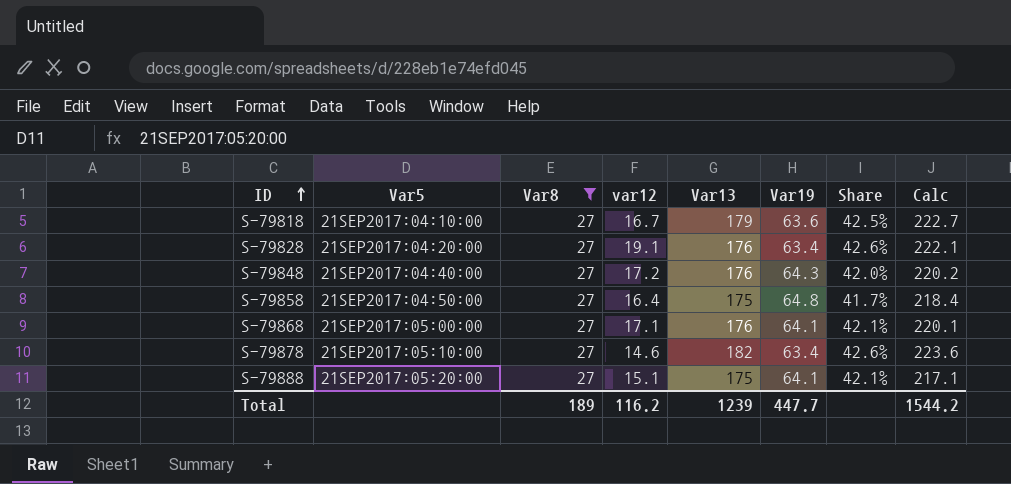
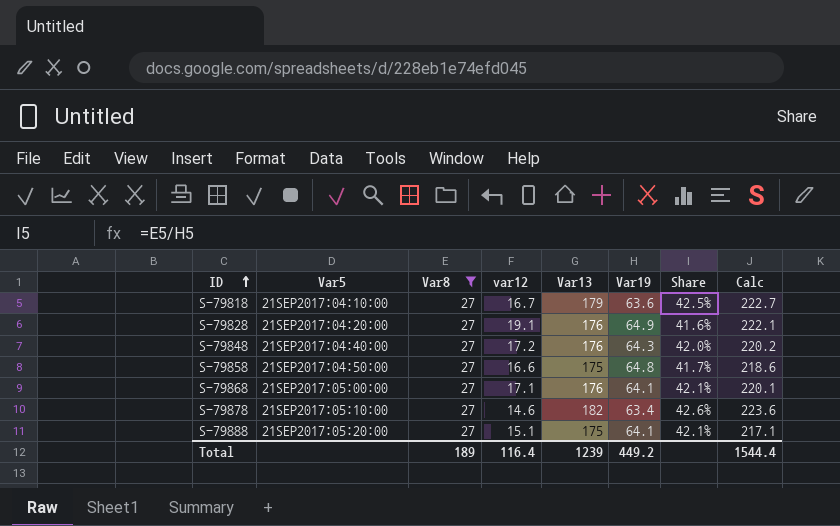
S-79828 | Var19: 63.4 -> 64.9
S-79828 | Share: 42.6% -> 41.6%
S-79858 | var12: 16.4 -> 16.6
S-79858 | Calc: 218.4 -> 218.6
Total | var12: 116.2 -> 116.4
Total | Var19: 447.7 -> 449.2
Total | Calc: 1544.2 -> 1544.4

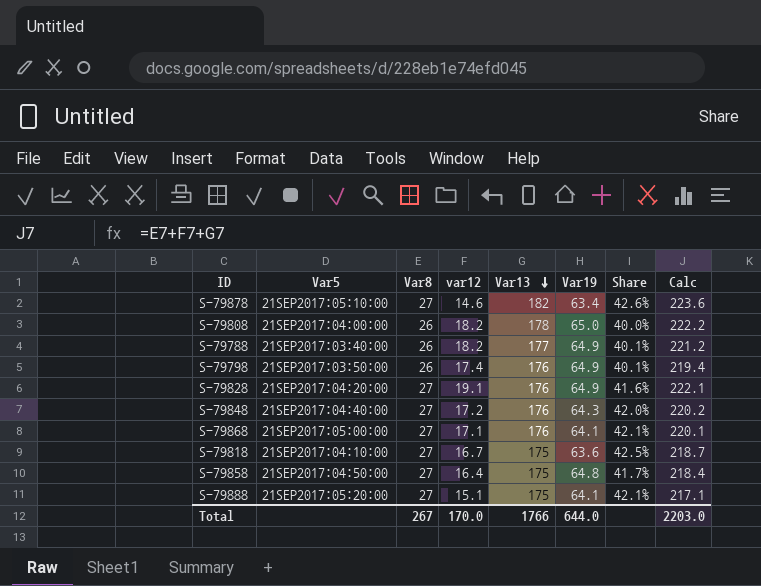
filter: Var8 = 27 -> none
row order: ID ascending -> Var13 descending
S-79818 | Var13: 179 -> 175
S-79818 | Calc: 222.7 -> 218.7
S-79858 | var12: 16.6 -> 16.4
S-79858 | Calc: 218.6 -> 218.4
Total | Var8: 189 -> 267
Total | var12: 116.4 -> 170.0
Total | Var13: 1239 -> 1766
Total | Var19: 449.2 -> 644.0
Total | Calc: 1544.4 -> 2203.0

